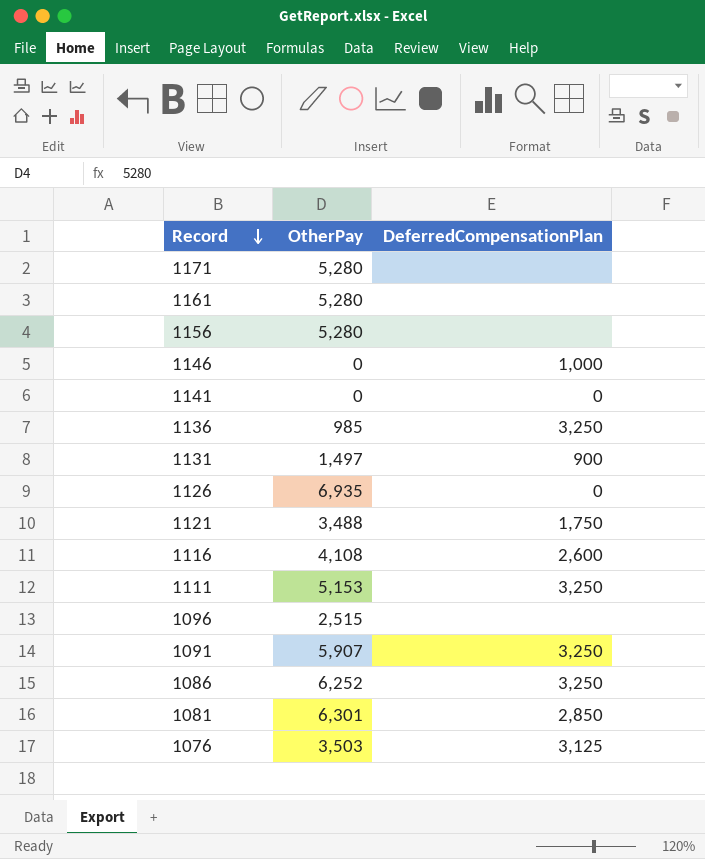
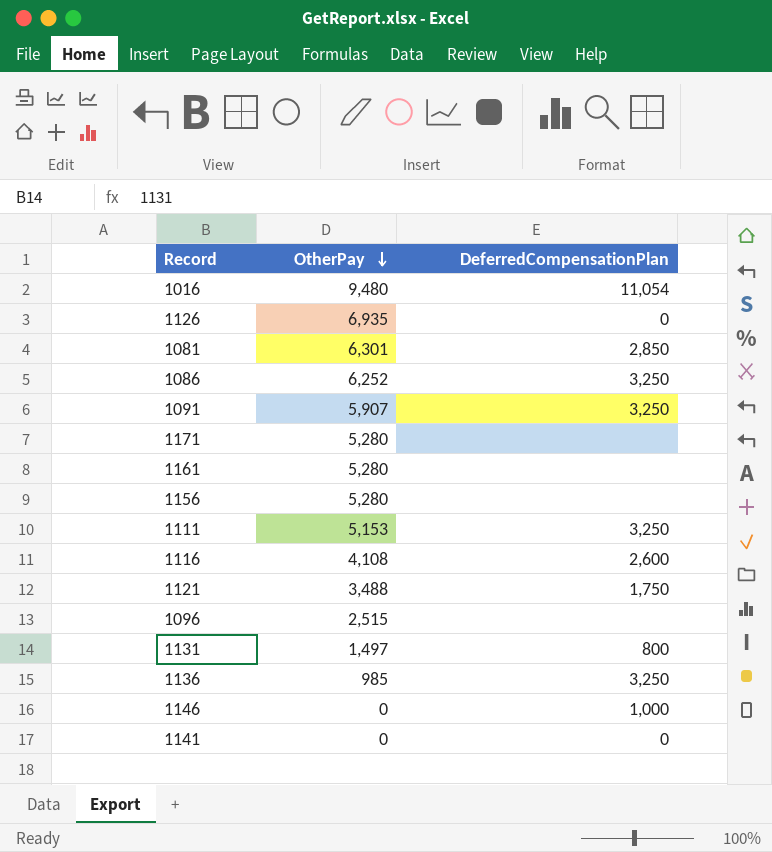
row order: Record descending -> OtherPay descending
row 1076: 3,503 | 3,125 -> none
row 1016: none -> 9,480 | 11,054
1131 | DeferredCompensationPlan: 900 -> 800

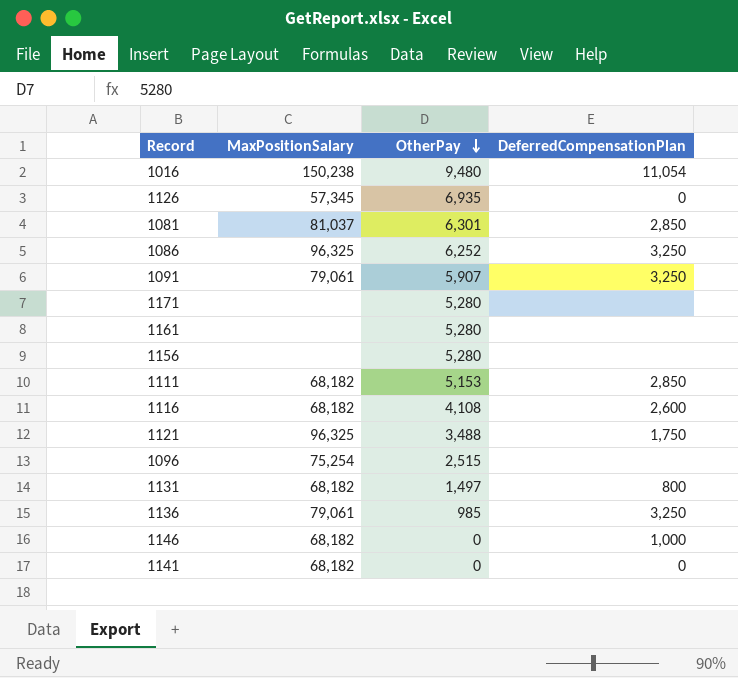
column MaxPositionSalary | position: none -> 2
1111 | DeferredCompensationPlan: 3,250 -> 2,850

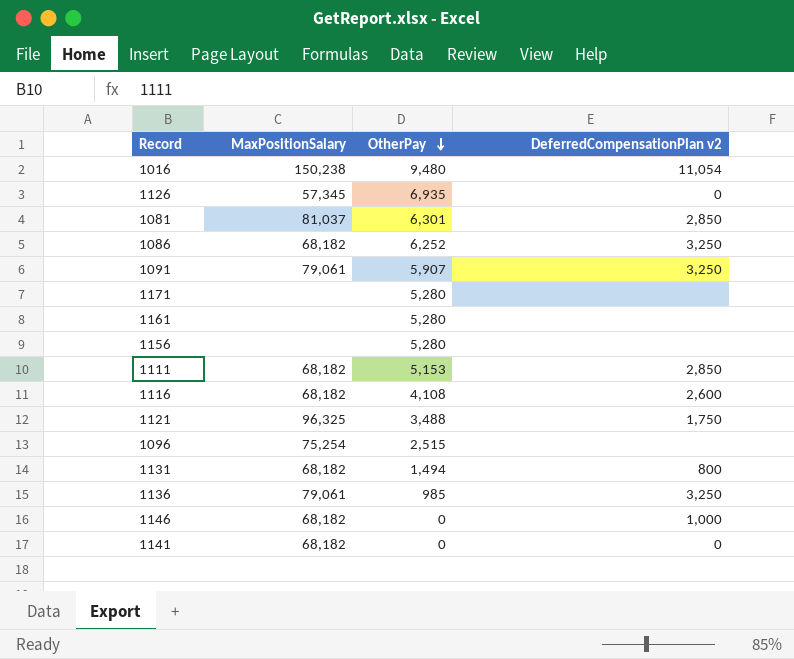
column name: DeferredCompensationPlan -> DeferredCompensationPlan v2
1086 | MaxPositionSalary: 96,325 -> 68,182
1131 | OtherPay: 1,497 -> 1,494

